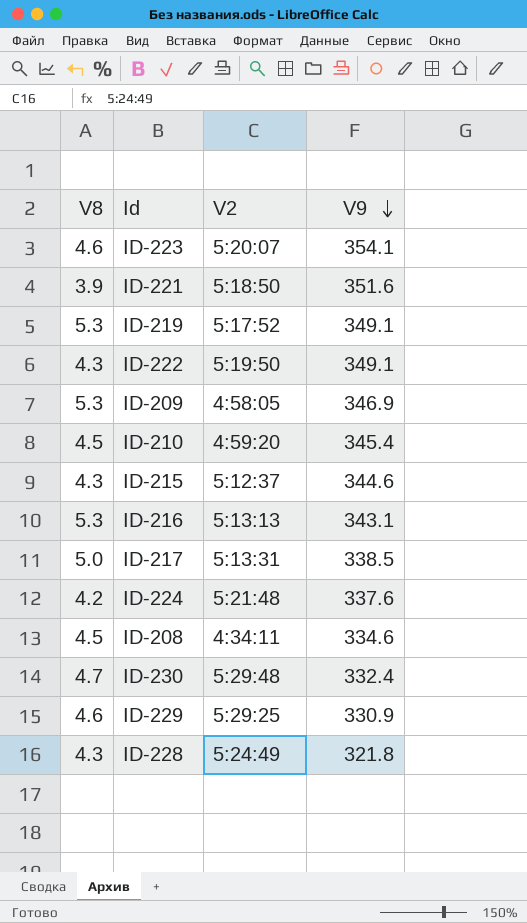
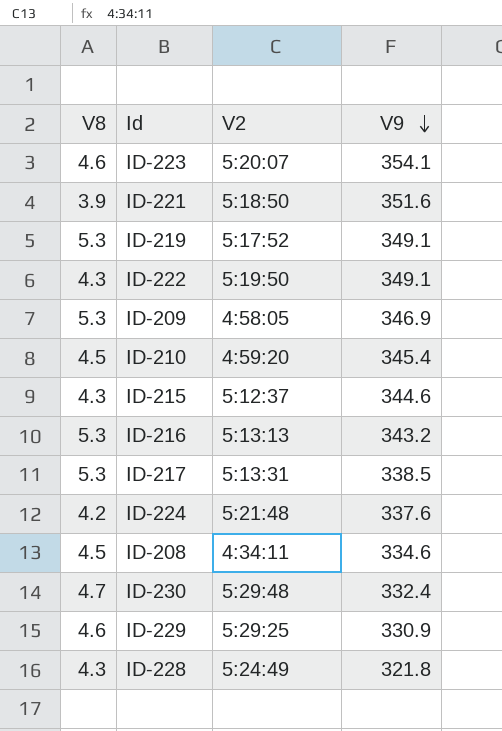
ID-216 | V9: 343.1 -> 343.2
ID-217 | V8: 5.0 -> 5.3

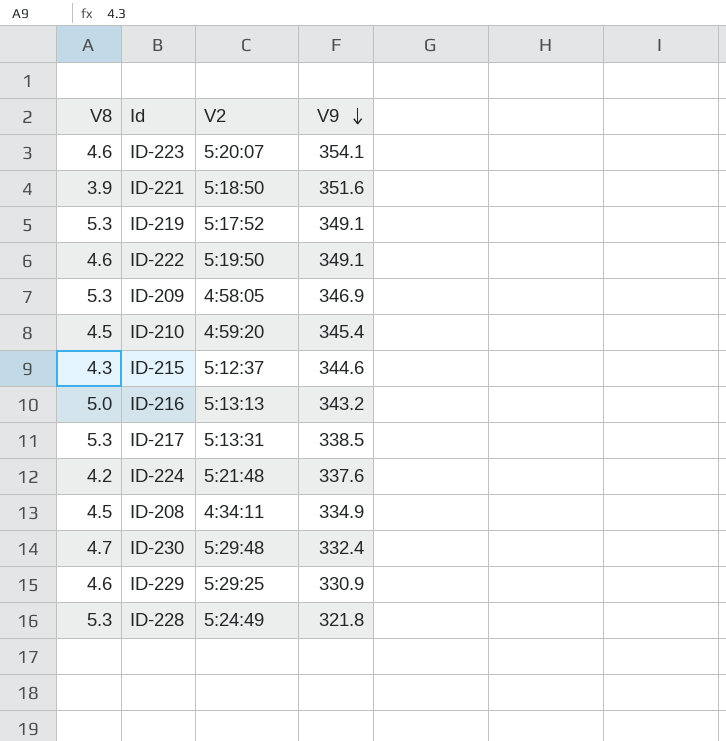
ID-222 | V8: 4.3 -> 4.6
ID-216 | V8: 5.3 -> 5.0
ID-208 | V9: 334.6 -> 334.9
ID-228 | V8: 4.3 -> 5.3

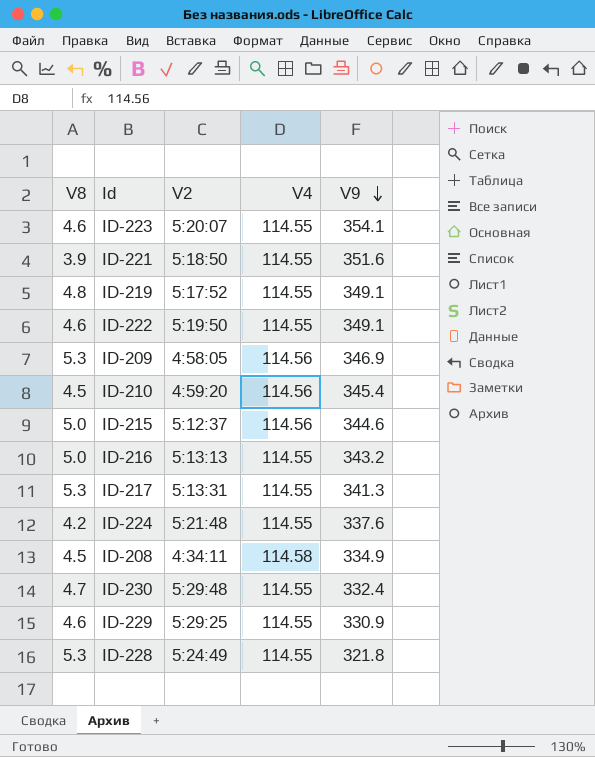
column V4 | position: none -> 4
ID-219 | V8: 5.3 -> 4.8
ID-215 | V8: 4.3 -> 5.0
ID-217 | V9: 338.5 -> 341.3

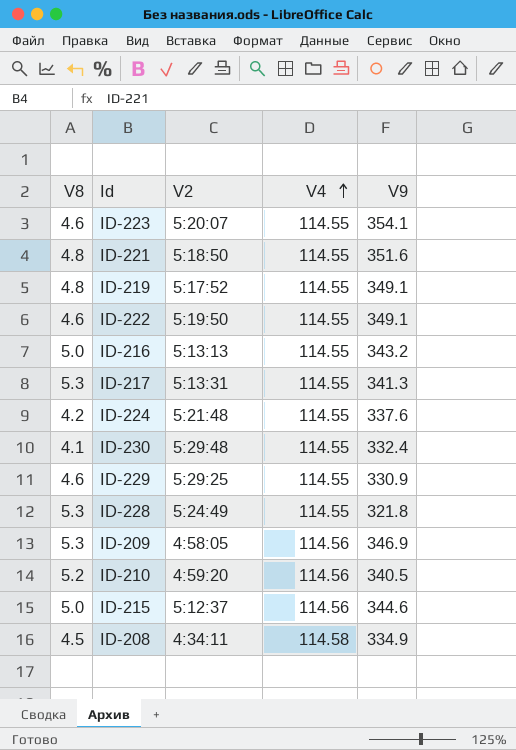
row order: V9 descending -> V4 ascending
ID-221 | V8: 3.9 -> 4.8
ID-230 | V8: 4.7 -> 4.1
ID-210 | V8: 4.5 -> 5.2
ID-210 | V9: 345.4 -> 340.5

